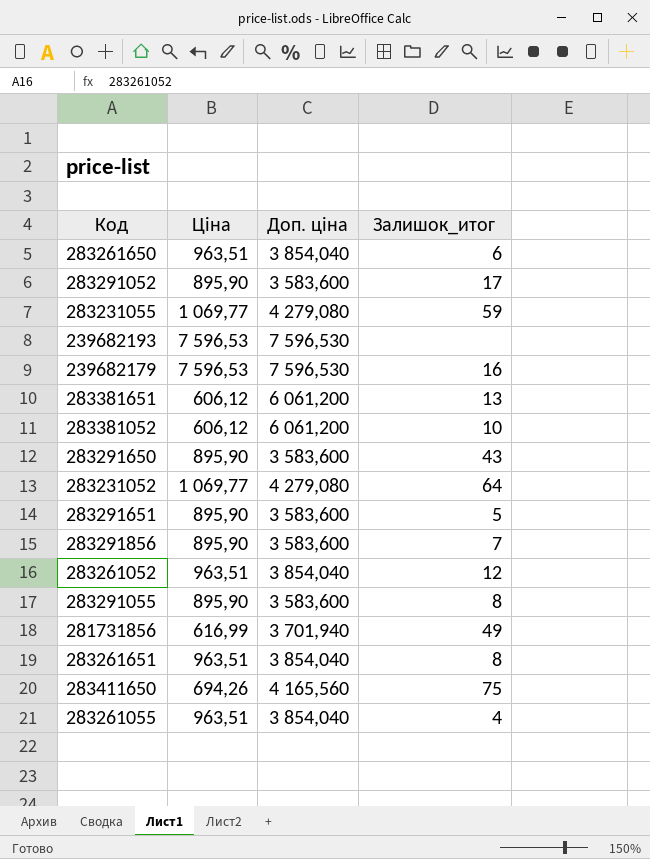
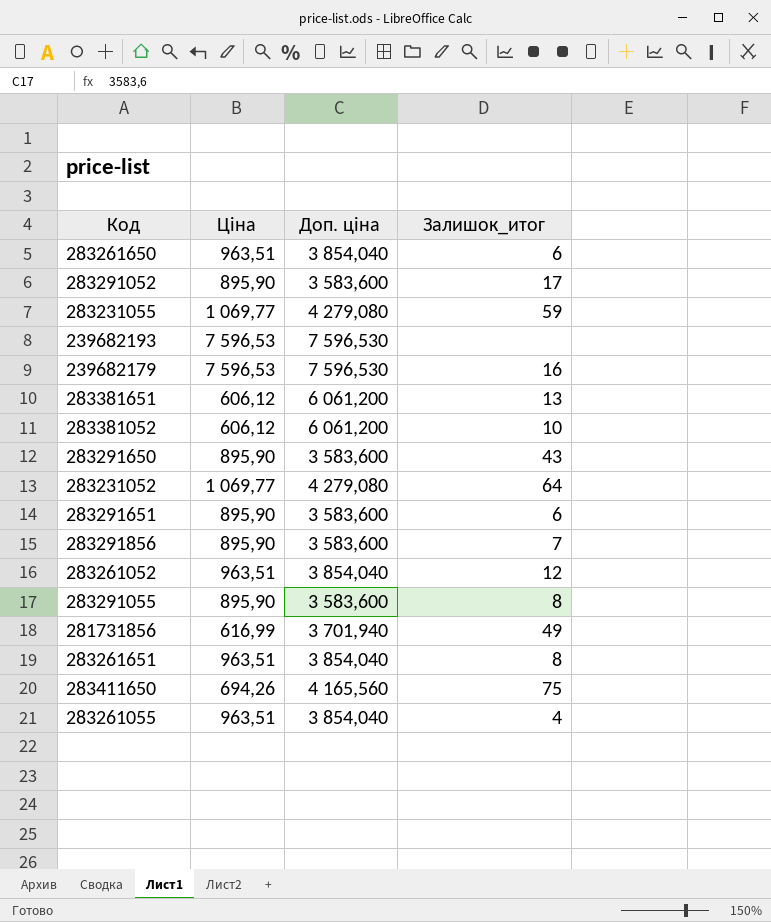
283291651 | Залишок_итог: 5 -> 6

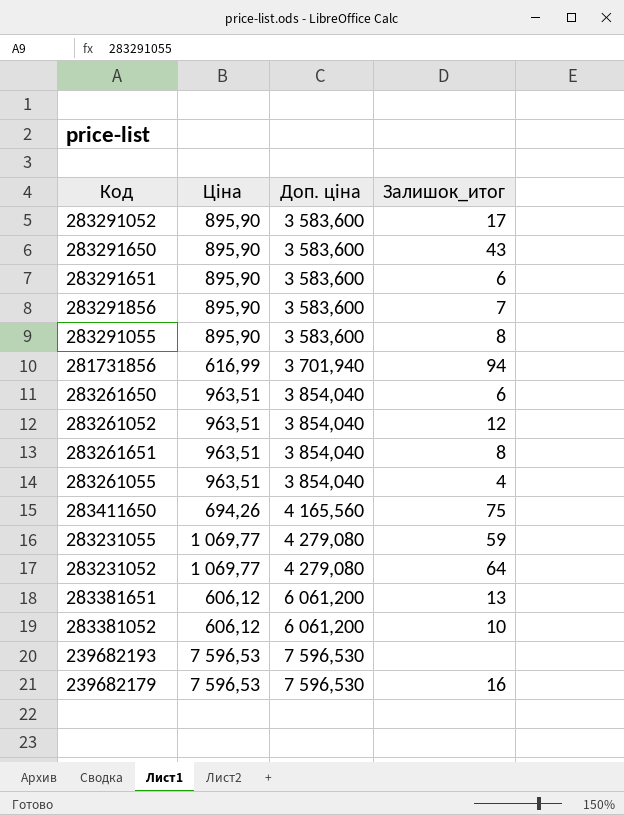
row order: none -> Доп. ціна ascending
281731856 | Залишок_итог: 49 -> 94

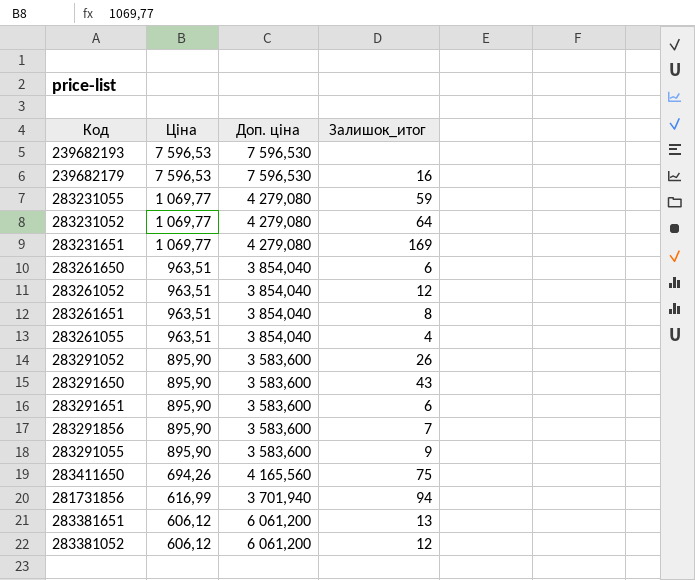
row order: Доп. ціна ascending -> Ціна descending
row 283231651: none -> 1 069,77 | 4 279,080 | 169
283291052 | Залишок_итог: 17 -> 26
283291055 | Залишок_итог: 8 -> 9
283381052 | Залишок_итог: 10 -> 12

